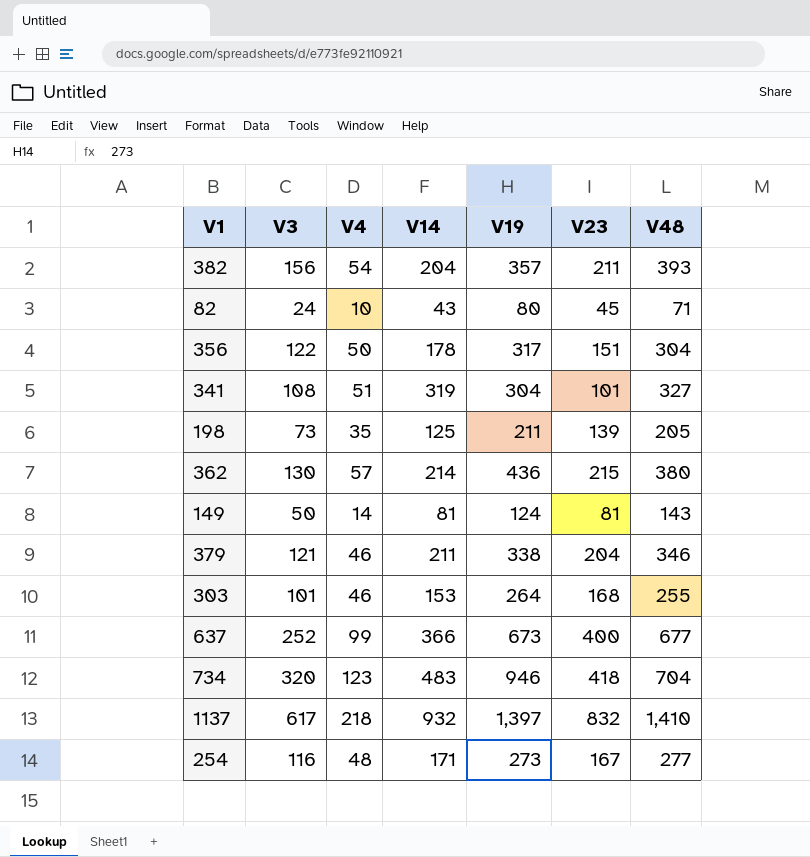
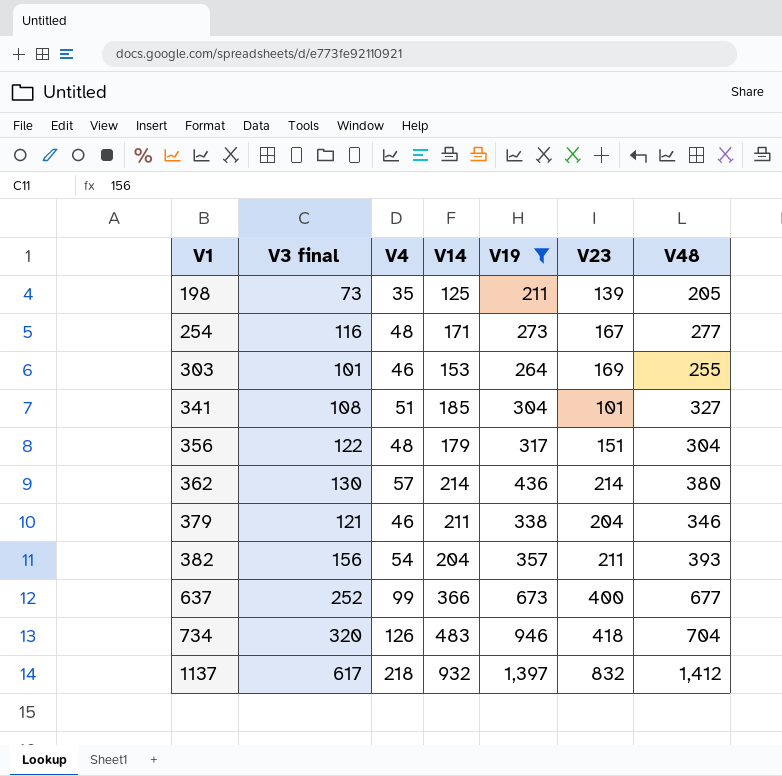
filter: none -> V19 >= 211
row order: none -> V1 ascending
column name: V3 -> V3 final
303 | V23: 168 -> 169
341 | V14: 319 -> 185
356 | V4: 50 -> 48
356 | V14: 178 -> 179
362 | V23: 215 -> 214
734 | V4: 123 -> 126
1137 | V48: 1,410 -> 1,412

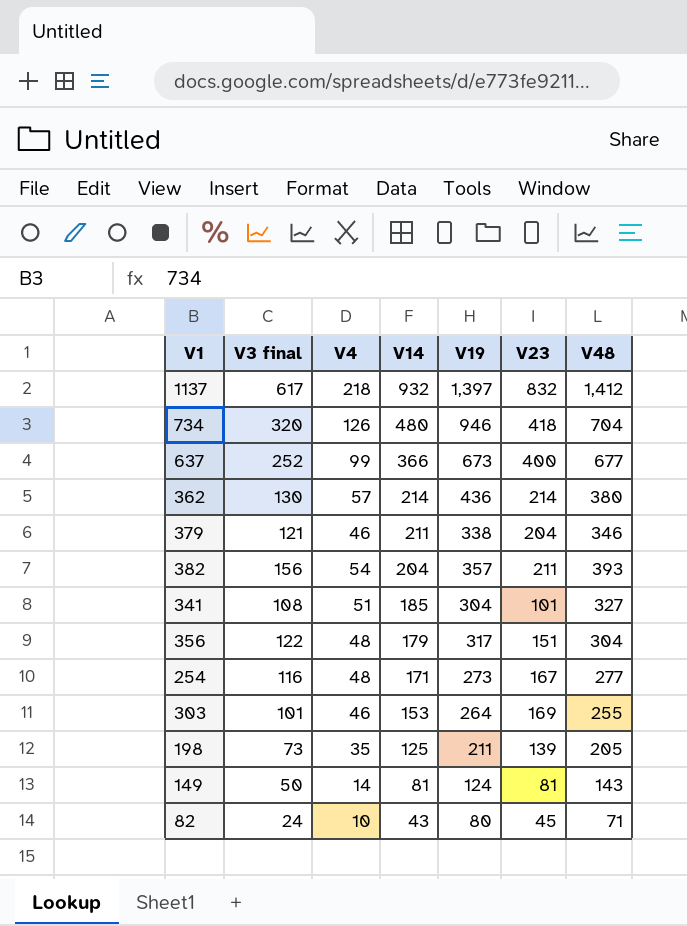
filter: V19 >= 211 -> none
row order: V1 ascending -> V14 descending
734 | V14: 483 -> 480

